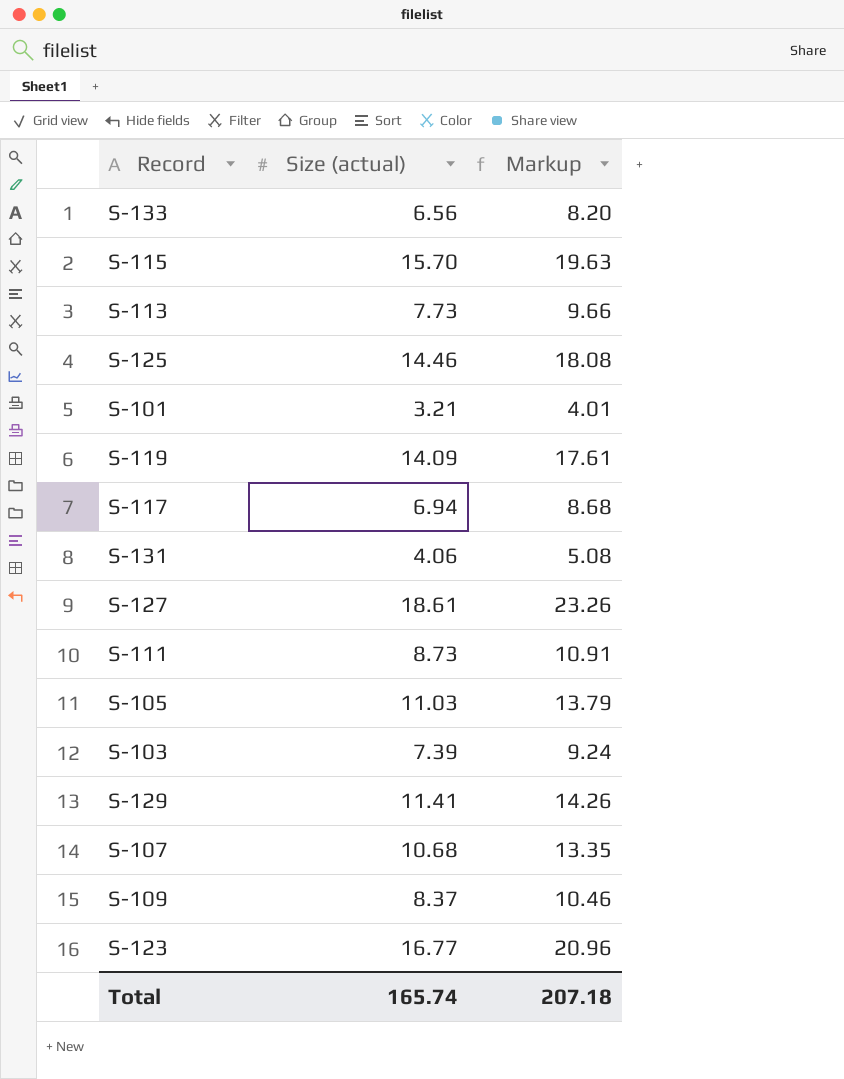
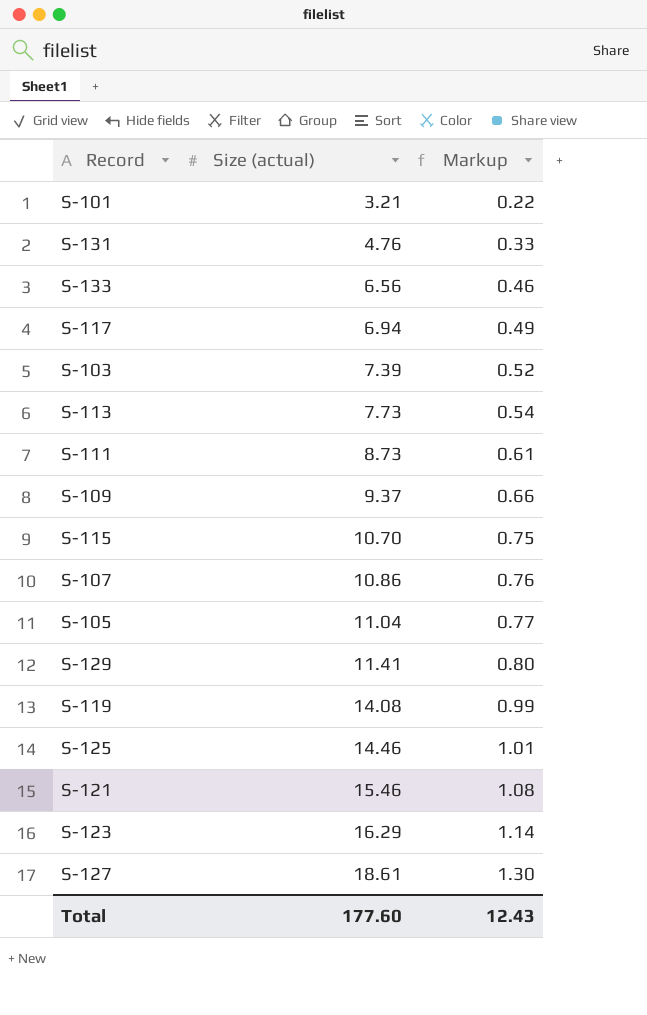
row order: none -> Size (actual) ascending
column Markup | formula: [Size (actual)] * 1.25 -> [Size (actual)] * 0.07
S-131 | Size (actual): 4.06 -> 4.76
S-109 | Size (actual): 8.37 -> 9.37
S-115 | Size (actual): 15.70 -> 10.70
S-107 | Size (actual): 10.68 -> 10.86
S-105 | Size (actual): 11.03 -> 11.04
S-119 | Size (actual): 14.09 -> 14.08
row S-121: none -> 15.46 | 1.08
S-123 | Size (actual): 16.77 -> 16.29
Total | Size (actual): 165.74 -> 177.60
Total | Markup: 207.18 -> 12.43

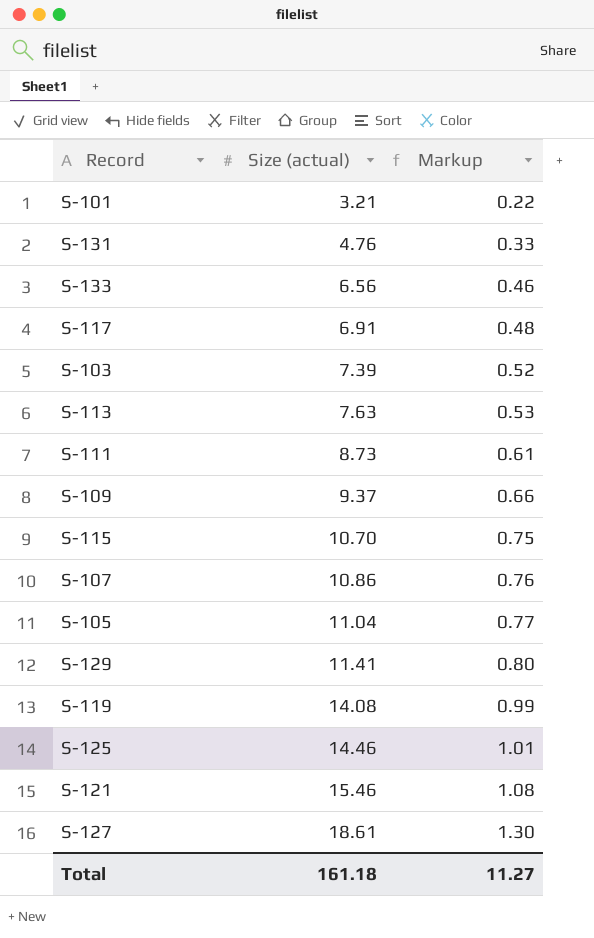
row S-123: 16.29 | 1.14 -> none
S-117 | Size (actual): 6.94 -> 6.91
S-117 | Markup: 0.49 -> 0.48
S-113 | Size (actual): 7.73 -> 7.63
S-113 | Markup: 0.54 -> 0.53
Total | Size (actual): 177.60 -> 161.18
Total | Markup: 12.43 -> 11.27

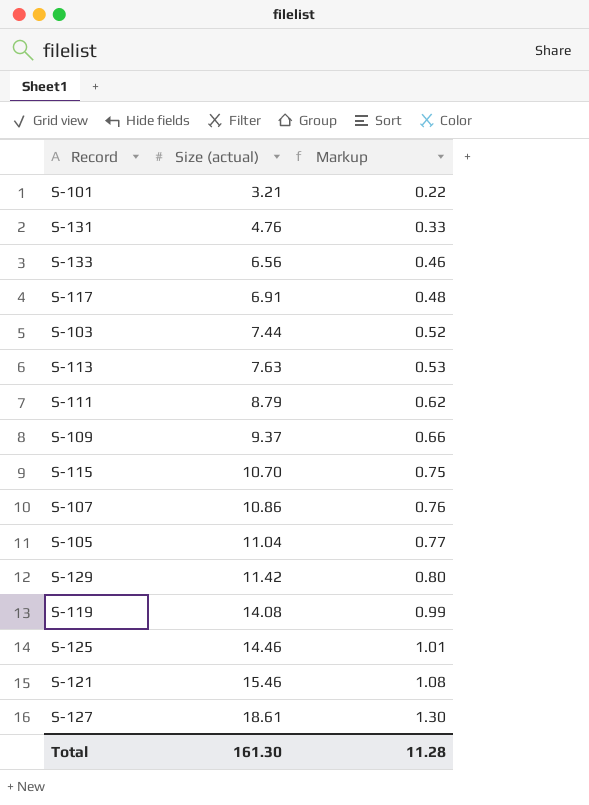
S-103 | Size (actual): 7.39 -> 7.44
S-111 | Size (actual): 8.73 -> 8.79
S-111 | Markup: 0.61 -> 0.62
S-129 | Size (actual): 11.41 -> 11.42
Total | Size (actual): 161.18 -> 161.30
Total | Markup: 11.27 -> 11.28

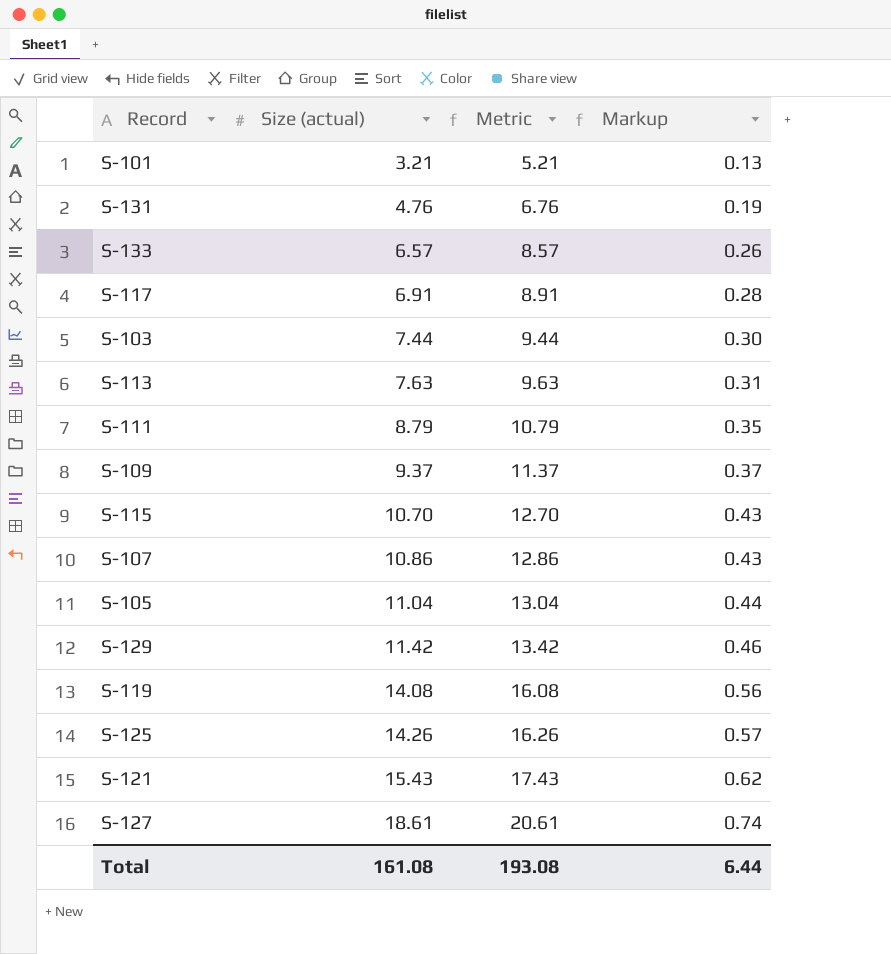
column Metric | formula: none -> [Size (actual)] + 2
column Markup | formula: [Size (actual)] * 0.07 -> [Size (actual)] * 0.04
S-133 | Size (actual): 6.56 -> 6.57
S-125 | Size (actual): 14.46 -> 14.26
S-121 | Size (actual): 15.46 -> 15.43
Total | Size (actual): 161.30 -> 161.08
Total | Markup: 11.28 -> 6.44

